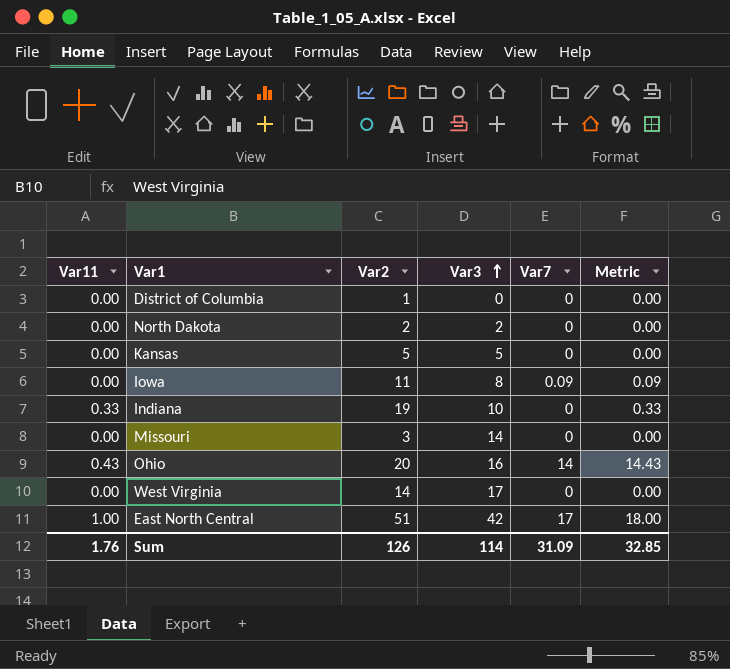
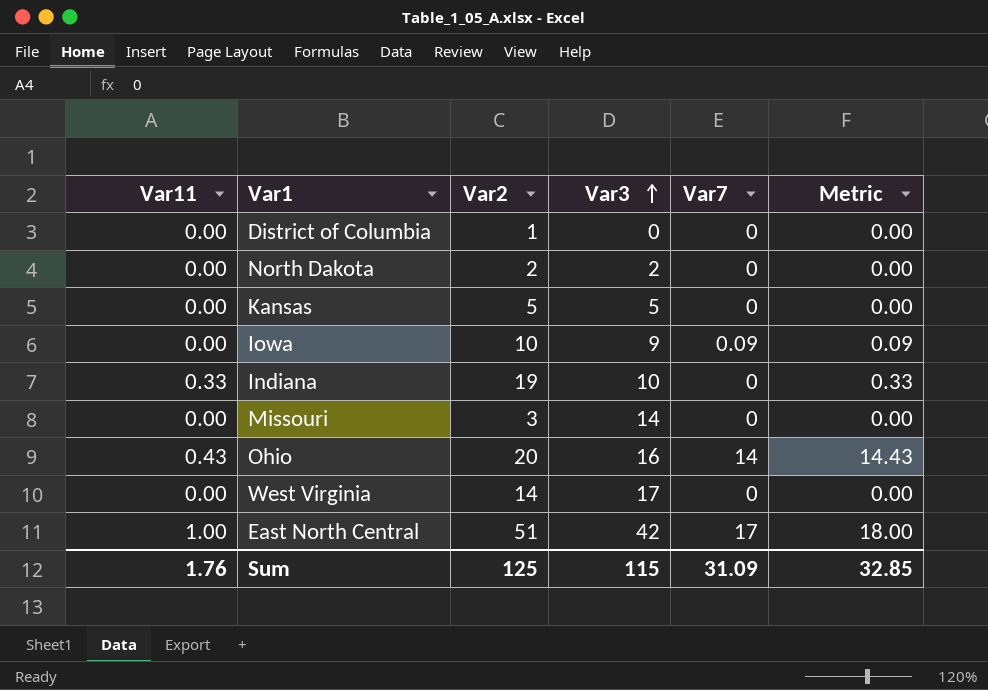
Iowa | Var2: 11 -> 10
Iowa | Var3: 8 -> 9
Sum | Var2: 126 -> 125
Sum | Var3: 114 -> 115

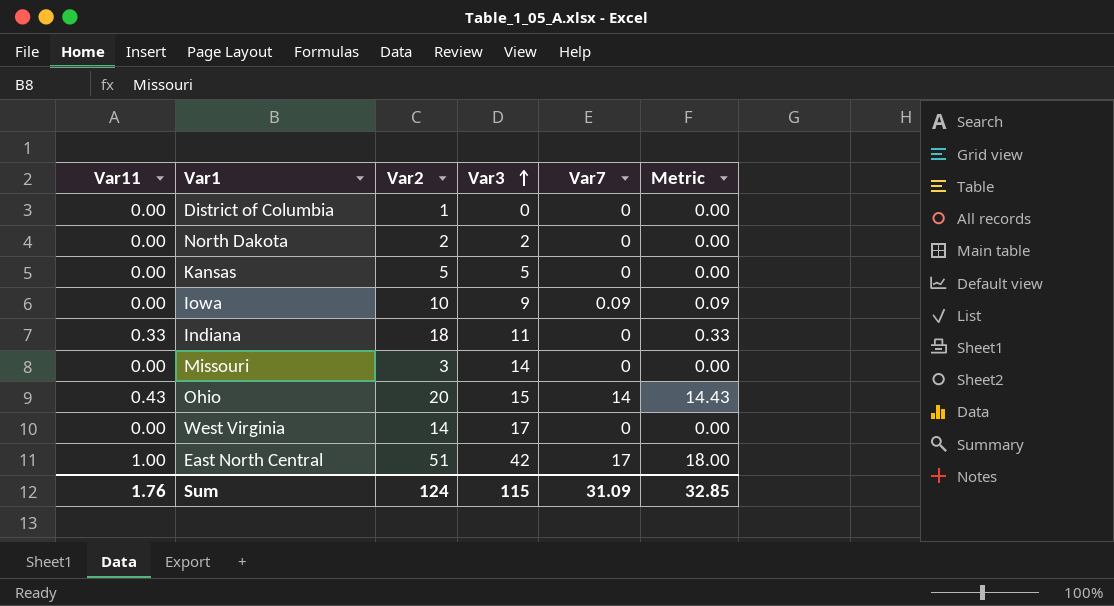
Indiana | Var2: 19 -> 18
Indiana | Var3: 10 -> 11
Ohio | Var3: 16 -> 15
Sum | Var2: 125 -> 124

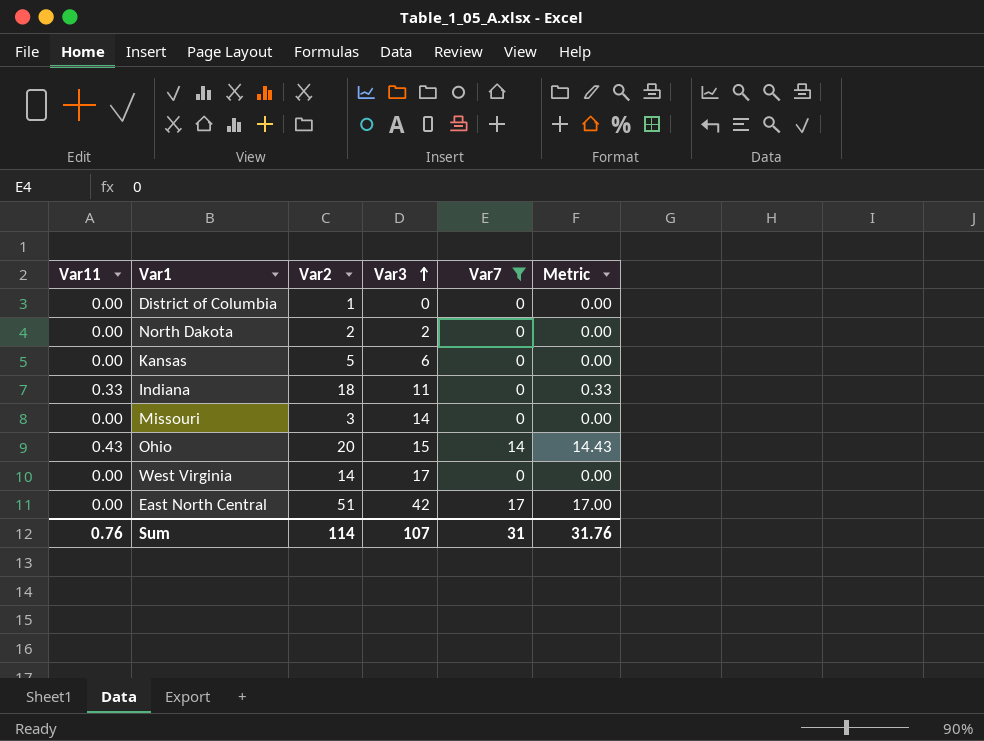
filter: none -> Var7 != 0.09
Kansas | Var3: 5 -> 6
East North Central | Var11: 1.00 -> 0.00
East North Central | Metric: 18.00 -> 17.00
Sum | Var11: 1.76 -> 0.76
Sum | Var2: 124 -> 114
Sum | Var3: 115 -> 107
Sum | Var7: 31.09 -> 31
Sum | Metric: 32.85 -> 31.76

